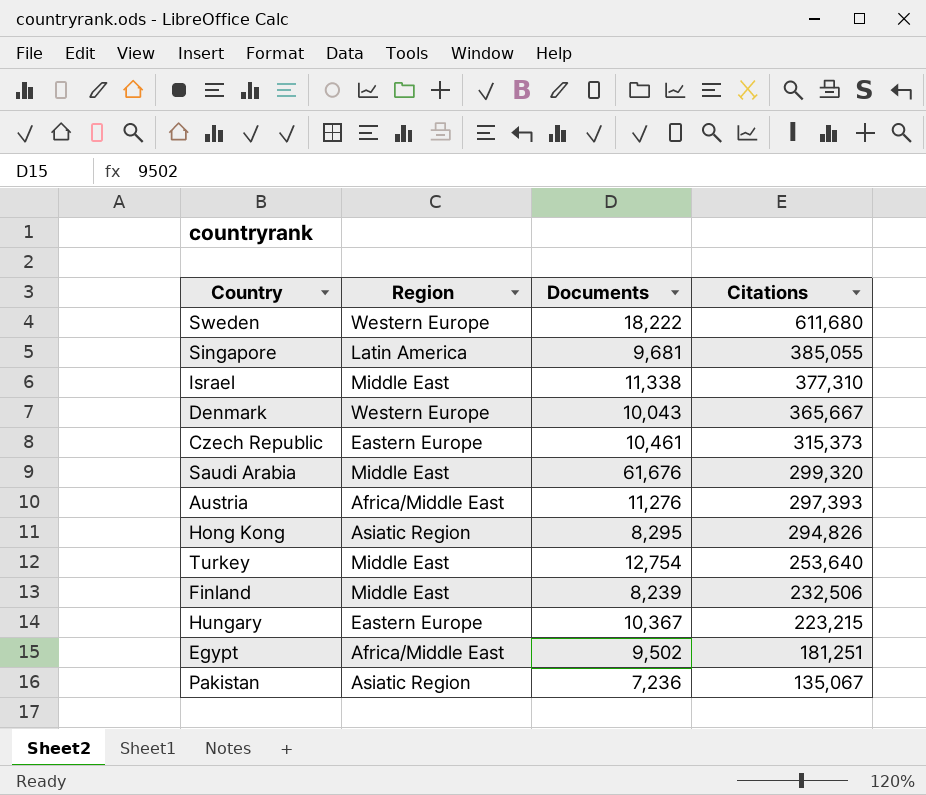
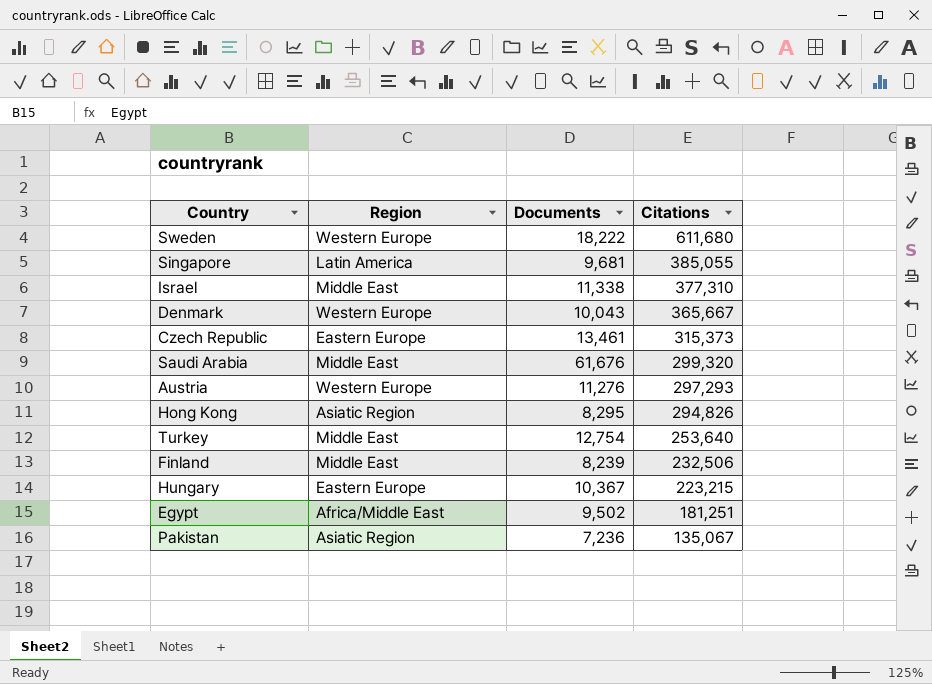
Czech Republic | Documents: 10,461 -> 13,461
Austria | Region: Africa/Middle East -> Western Europe
Austria | Citations: 297,393 -> 297,293

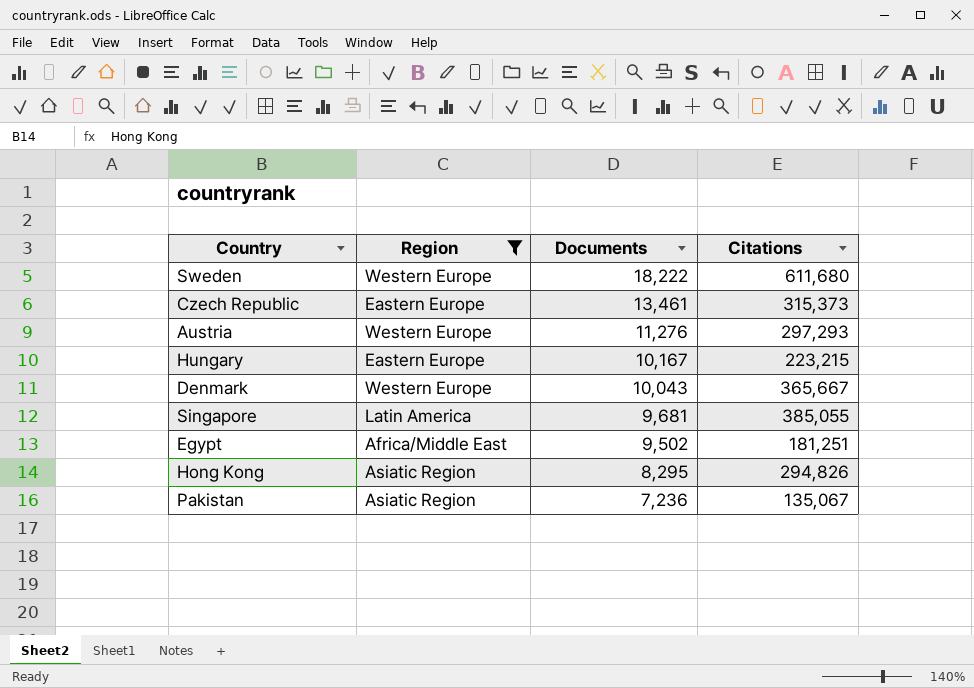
filter: none -> Region != Middle East
row order: Citations descending -> Documents descending
Hungary | Documents: 10,367 -> 10,167

